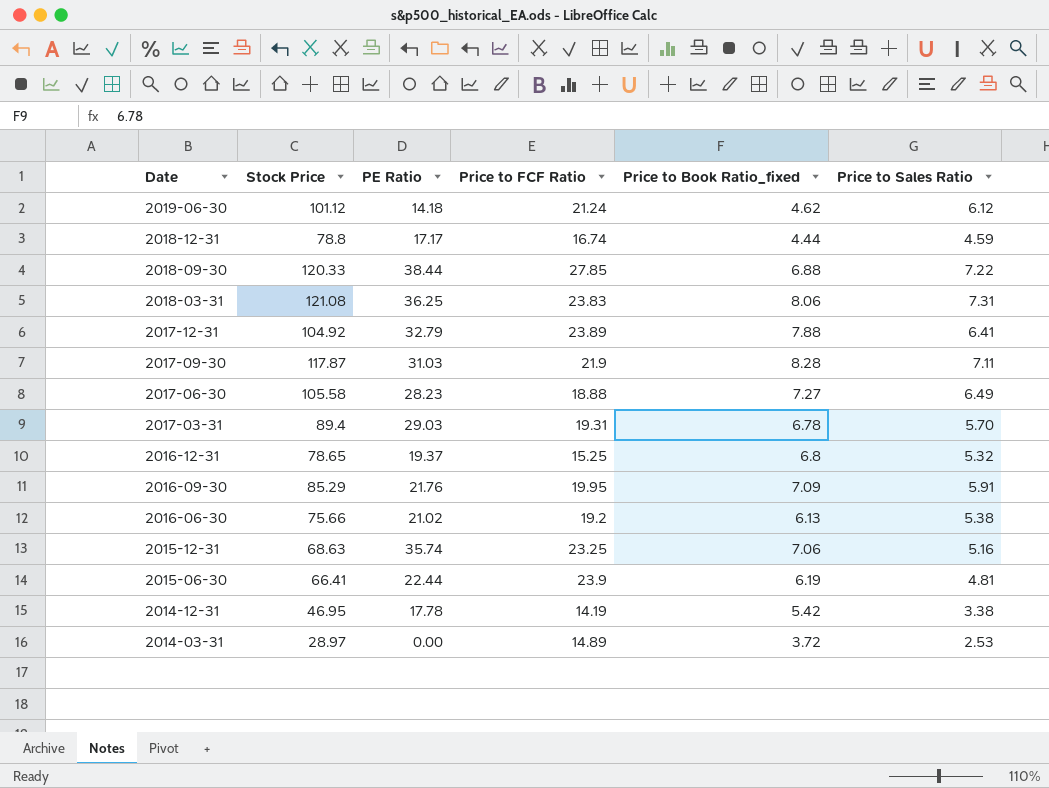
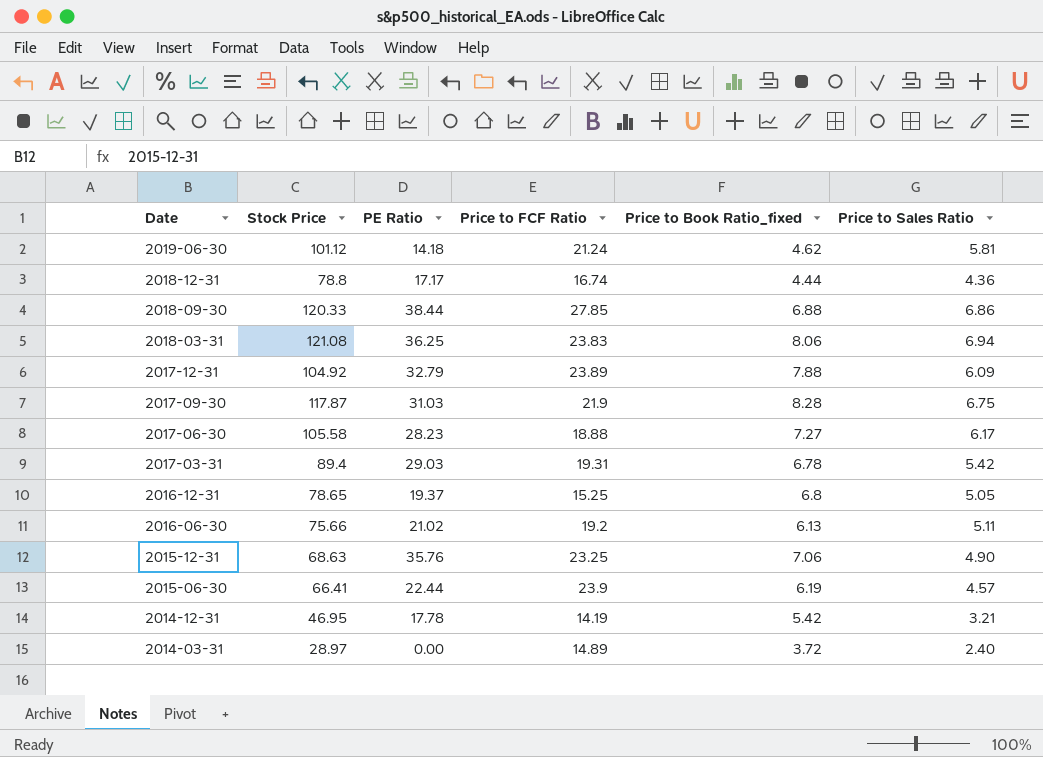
row 2016-09-30: 85.29 | 21.76 | 19.95 | 7.09 | 5.91 -> none
2019-06-30 | Price to Sales Ratio: 6.12 -> 5.81
2018-12-31 | Price to Sales Ratio: 4.59 -> 4.36
2018-09-30 | Price to Sales Ratio: 7.22 -> 6.86
2018-03-31 | Price to Sales Ratio: 7.31 -> 6.94
2017-12-31 | Price to Sales Ratio: 6.41 -> 6.09
2017-09-30 | Price to Sales Ratio: 7.11 -> 6.75
2017-06-30 | Price to Sales Ratio: 6.49 -> 6.17
2017-03-31 | Price to Sales Ratio: 5.70 -> 5.42
2016-12-31 | Price to Sales Ratio: 5.32 -> 5.05
2016-06-30 | Price to Sales Ratio: 5.38 -> 5.11
2015-12-31 | PE Ratio: 35.74 -> 35.76
2015-12-31 | Price to Sales Ratio: 5.16 -> 4.90
2015-06-30 | Price to Sales Ratio: 4.81 -> 4.57
2014-12-31 | Price to Sales Ratio: 3.38 -> 3.21
2014-03-31 | Price to Sales Ratio: 2.53 -> 2.40

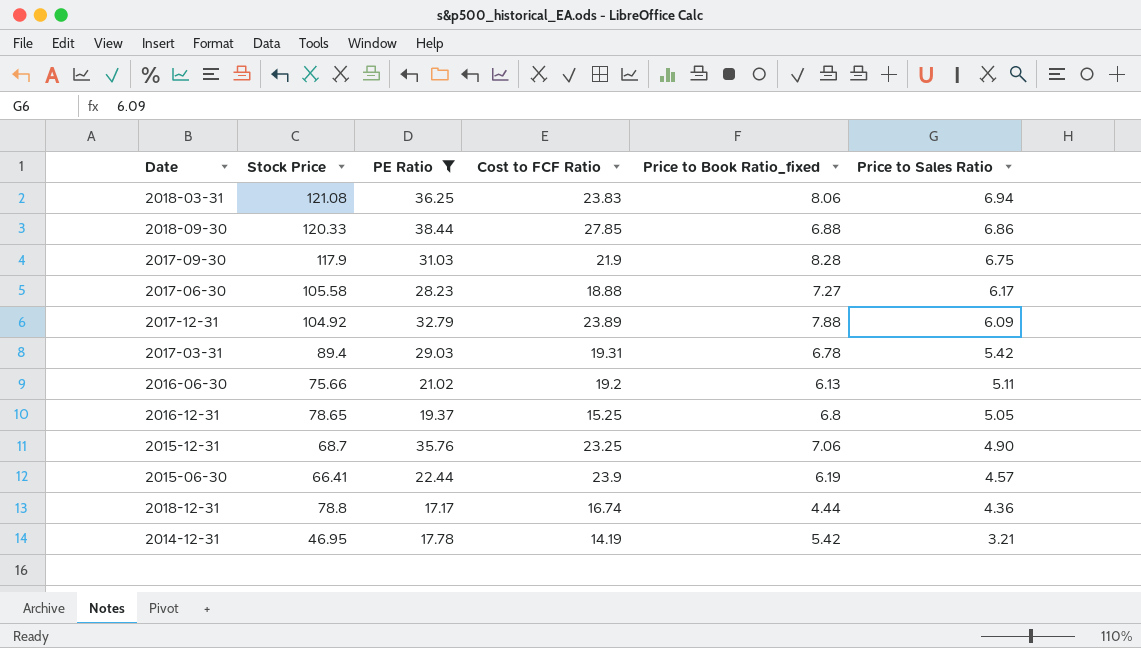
filter: none -> PE Ratio >= 17.17
row order: Date descending -> Price to Sales Ratio descending
column name: Price to FCF Ratio -> Cost to FCF Ratio
2017-09-30 | Stock Price: 117.87 -> 117.9
2015-12-31 | Stock Price: 68.63 -> 68.7

